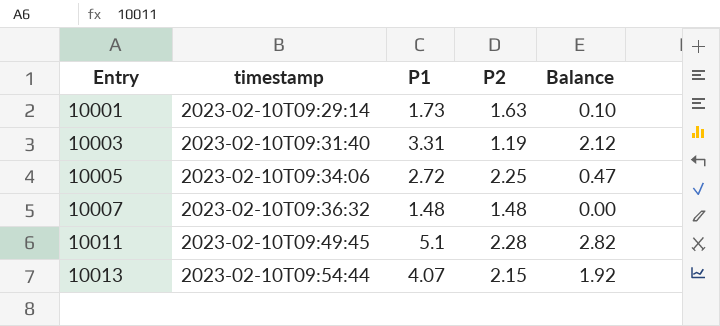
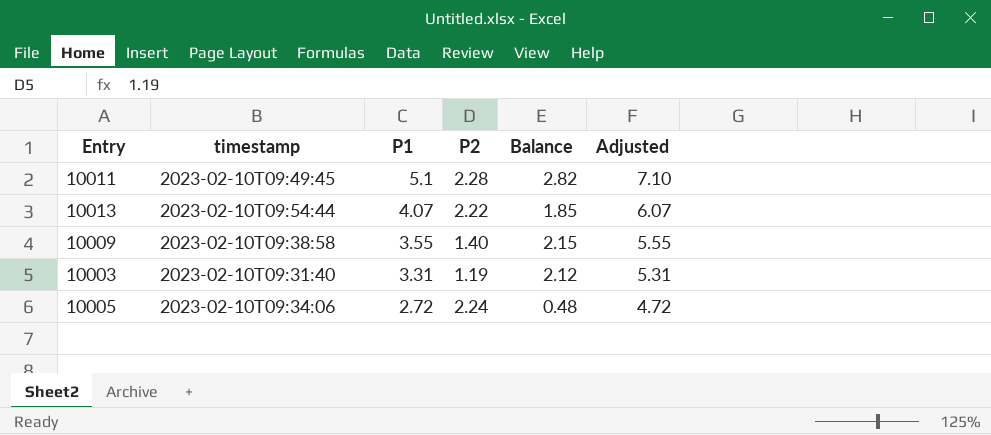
row order: Entry ascending -> P1 descending
column Adjusted | formula: none -> [P1] + 2
row 10001: 2023-02-10T09:29:14 | 1.73 | 1.63 | 0.10 -> none
row 10007: 2023-02-10T09:36:32 | 1.48 | 1.48 | 0.00 -> none
10013 | P2: 2.15 -> 2.22
10013 | Balance: 1.92 -> 1.85
row 10009: none -> 2023-02-10T09:38:58 | 3.55 | 1.40 | 2.15 | 5.55
10005 | P2: 2.25 -> 2.24
10005 | Balance: 0.47 -> 0.48

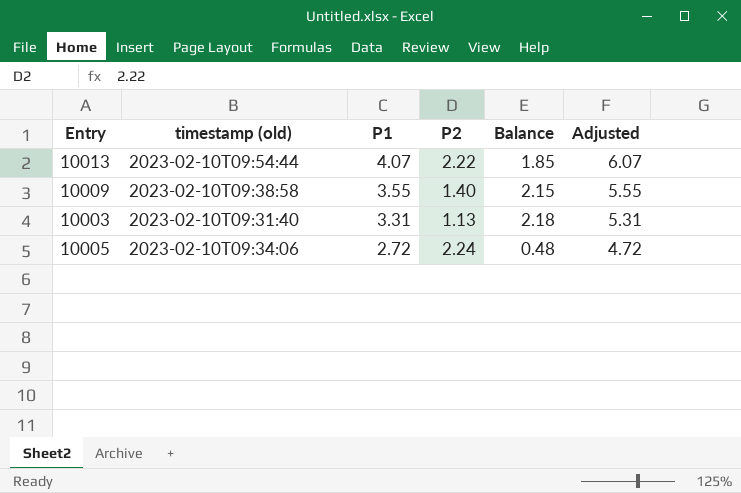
column name: timestamp -> timestamp (old)
row 10011: 2023-02-10T09:49:45 | 5.1 | 2.28 | 2.82 | 7.10 -> none
10003 | P2: 1.19 -> 1.13
10003 | Balance: 2.12 -> 2.18

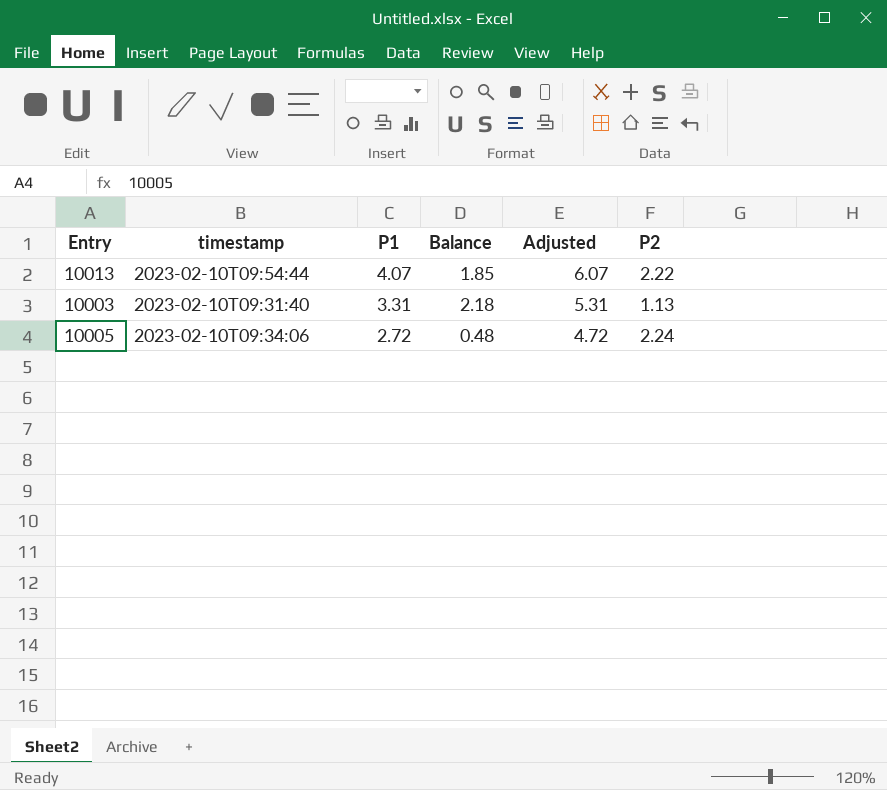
column name: timestamp (old) -> timestamp
column P2 | position: 4 -> 6
row 10009: 2023-02-10T09:38:58 | 3.55 | 1.40 | 2.15 | 5.55 -> none

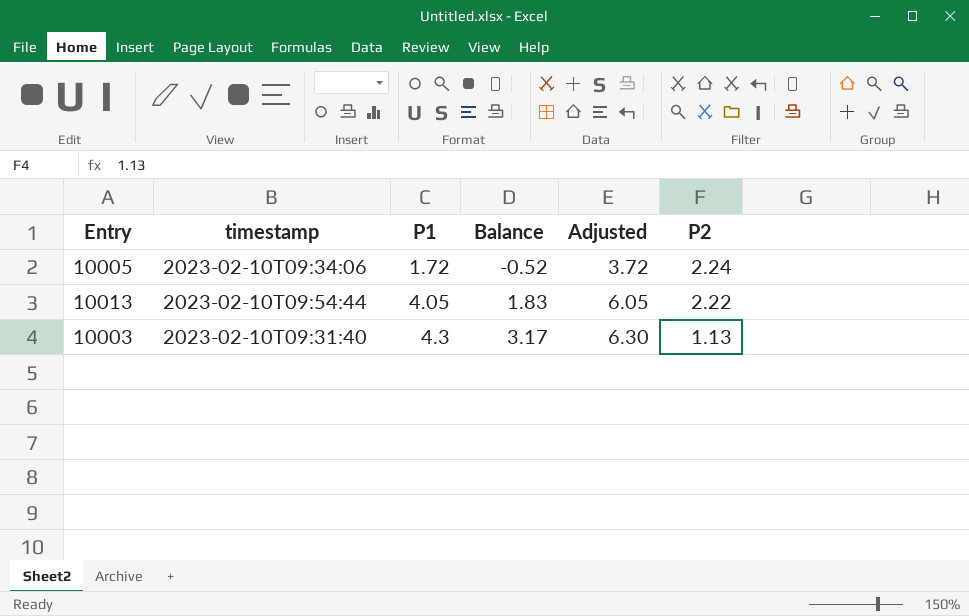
row order: P1 descending -> P1 ascending
10005 | P1: 2.72 -> 1.72
10005 | Balance: 0.48 -> -0.52
10005 | Adjusted: 4.72 -> 3.72
10013 | P1: 4.07 -> 4.05
10013 | Balance: 1.85 -> 1.83
10013 | Adjusted: 6.07 -> 6.05
10003 | P1: 3.31 -> 4.3
10003 | Balance: 2.18 -> 3.17
10003 | Adjusted: 5.31 -> 6.30

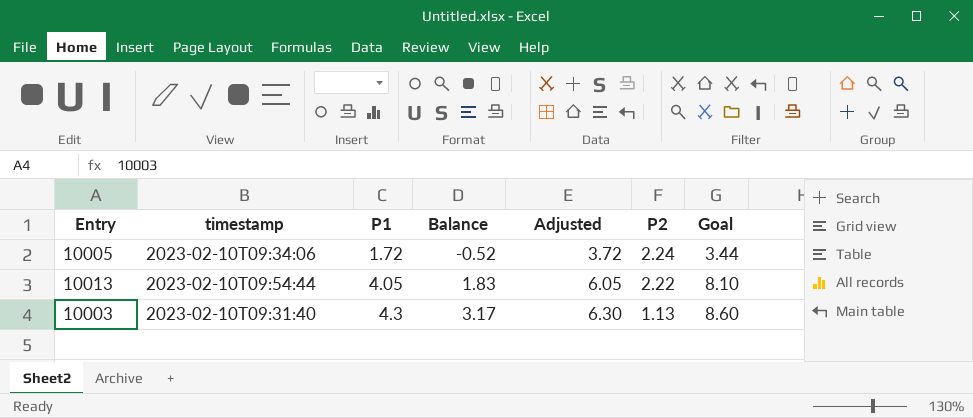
column Goal | formula: none -> [P1] * 2

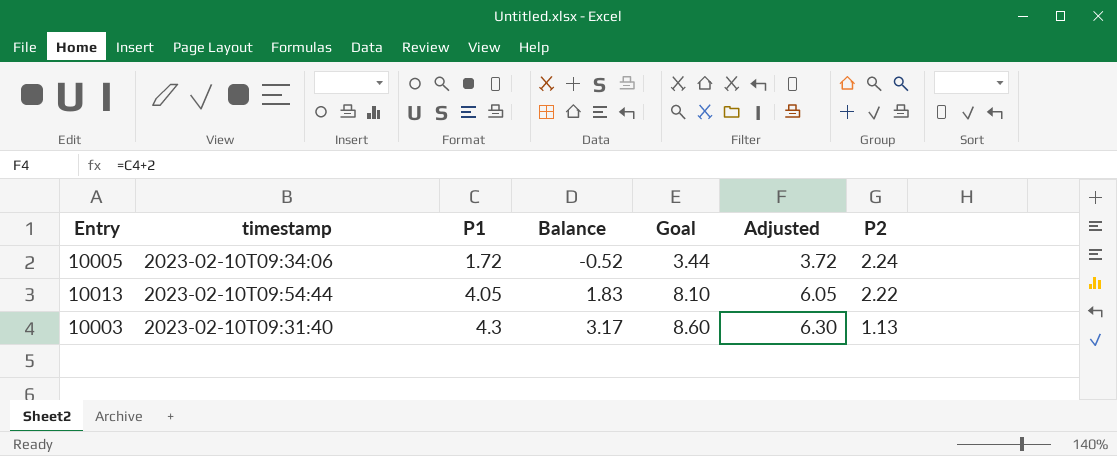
column Goal | position: 7 -> 5

